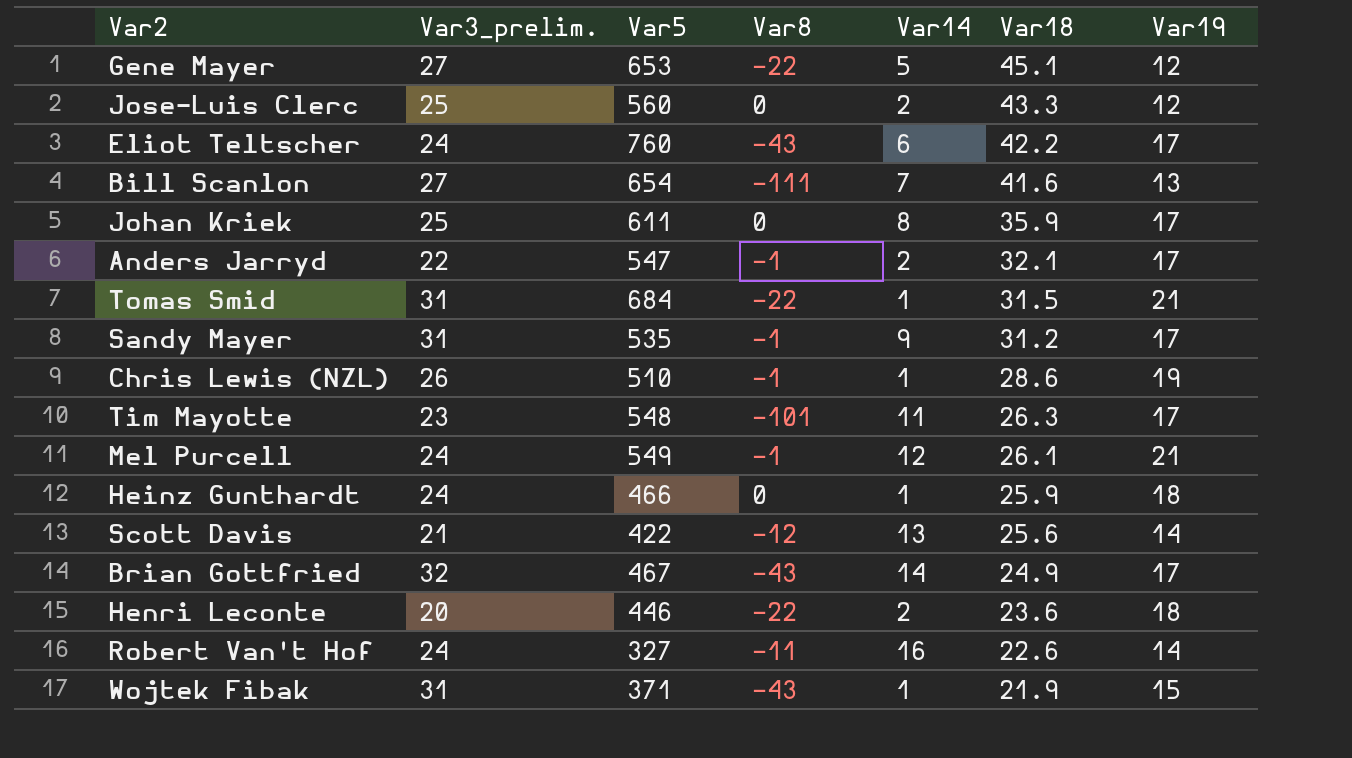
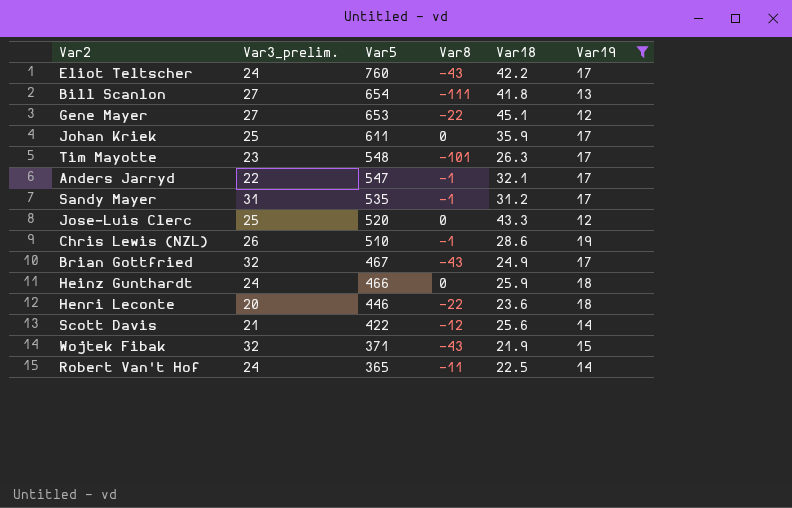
filter: none -> Var19 != 21
row order: Var18 descending -> Var5 descending
column Var14 | position: 5 -> none
Bill Scanlon | Var18: 41.6 -> 41.8
Jose-Luis Clerc | Var5: 560 -> 520
Wojtek Fibak | Var3_prelim.: 31 -> 32
Robert Van't Hof | Var5: 327 -> 365
Robert Van't Hof | Var18: 22.6 -> 22.5

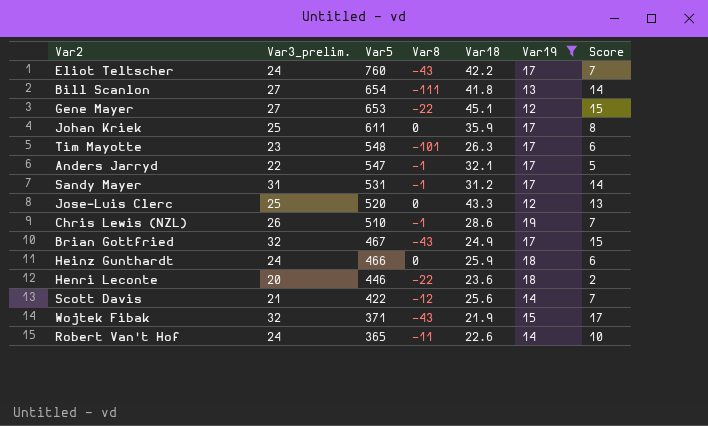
column Score | formula: none -> [Var3_prelim.] - [Var19]
Sandy Mayer | Var5: 535 -> 531
Robert Van't Hof | Var18: 22.5 -> 22.6

